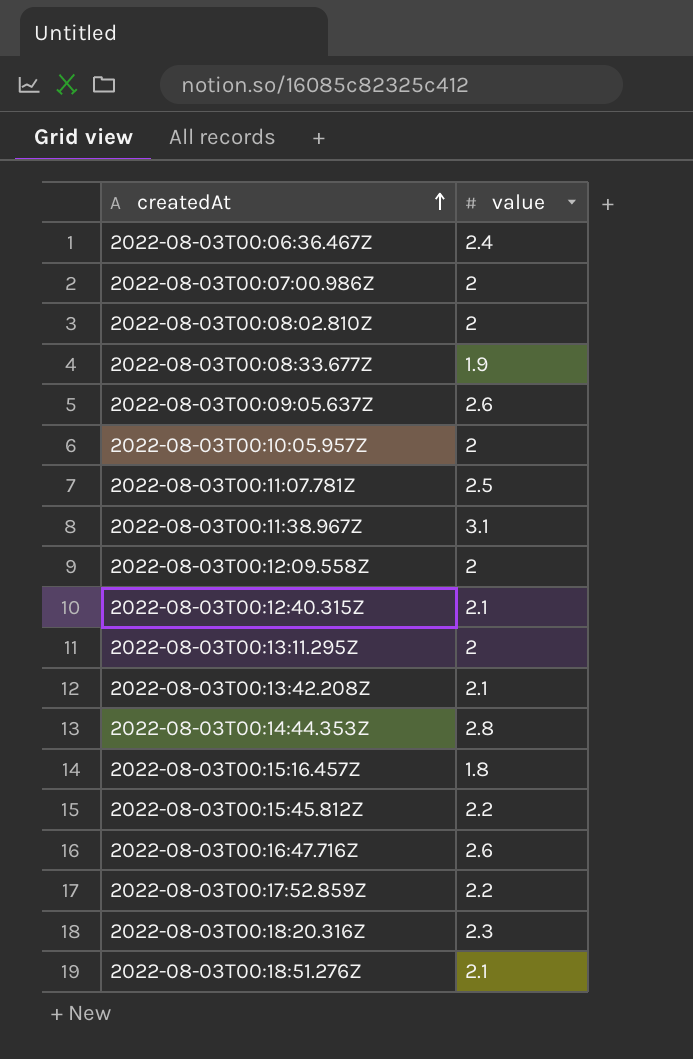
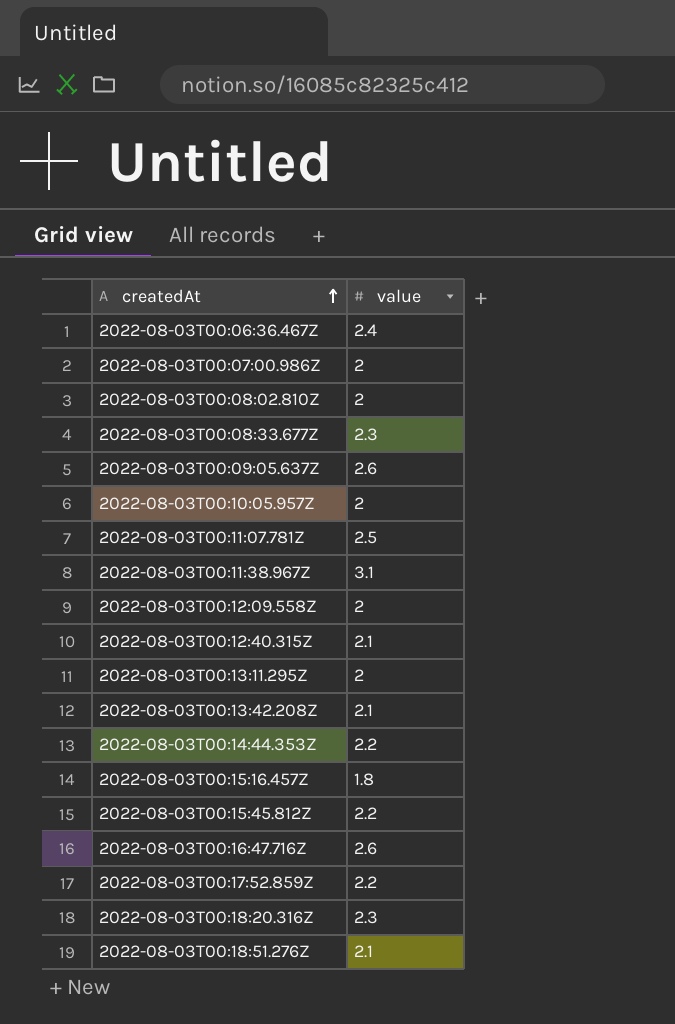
2022-08-03T00:08:33.677Z | value: 1.9 -> 2.3
2022-08-03T00:14:44.353Z | value: 2.8 -> 2.2

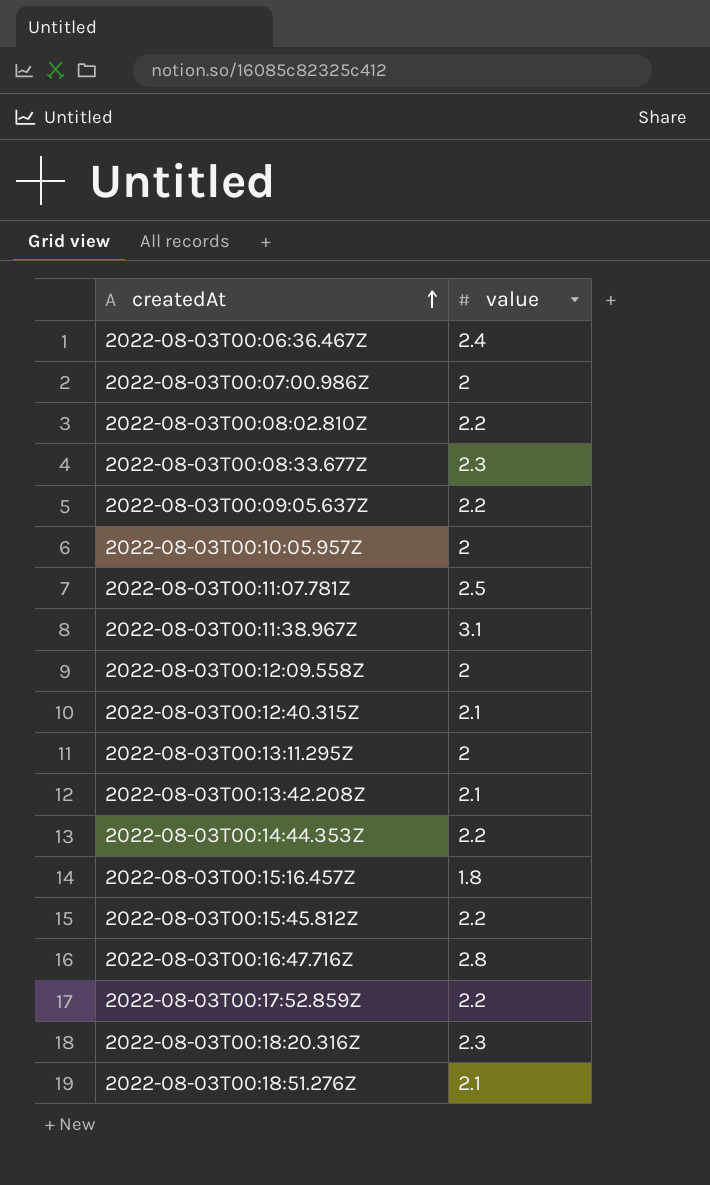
2022-08-03T00:08:02.810Z | value: 2 -> 2.2
2022-08-03T00:09:05.637Z | value: 2.6 -> 2.2
2022-08-03T00:16:47.716Z | value: 2.6 -> 2.8

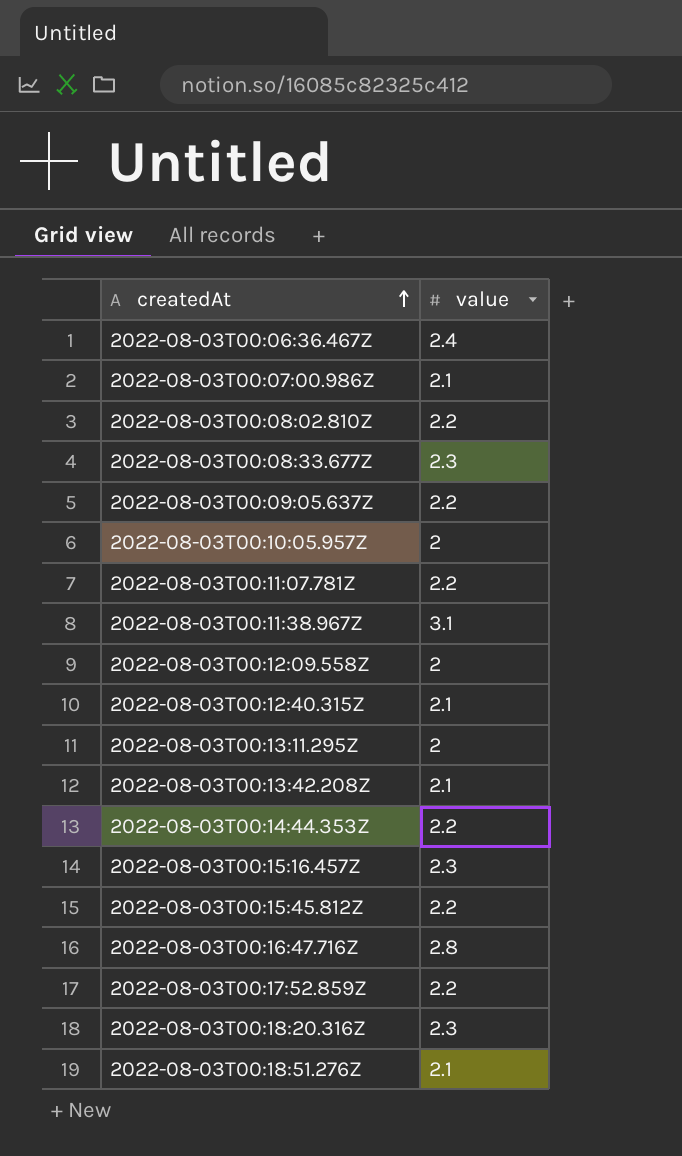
2022-08-03T00:07:00.986Z | value: 2 -> 2.1
2022-08-03T00:11:07.781Z | value: 2.5 -> 2.2
2022-08-03T00:15:16.457Z | value: 1.8 -> 2.3

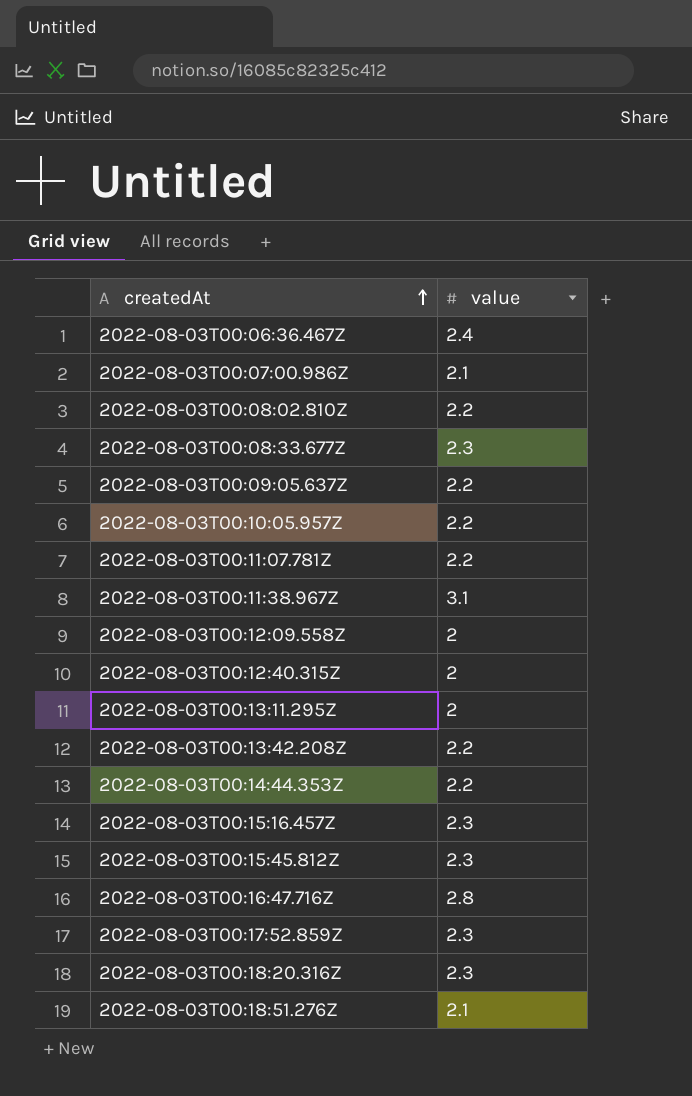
2022-08-03T00:10:05.957Z | value: 2 -> 2.2
2022-08-03T00:12:40.315Z | value: 2.1 -> 2
2022-08-03T00:13:42.208Z | value: 2.1 -> 2.2
2022-08-03T00:15:45.812Z | value: 2.2 -> 2.3
2022-08-03T00:17:52.859Z | value: 2.2 -> 2.3

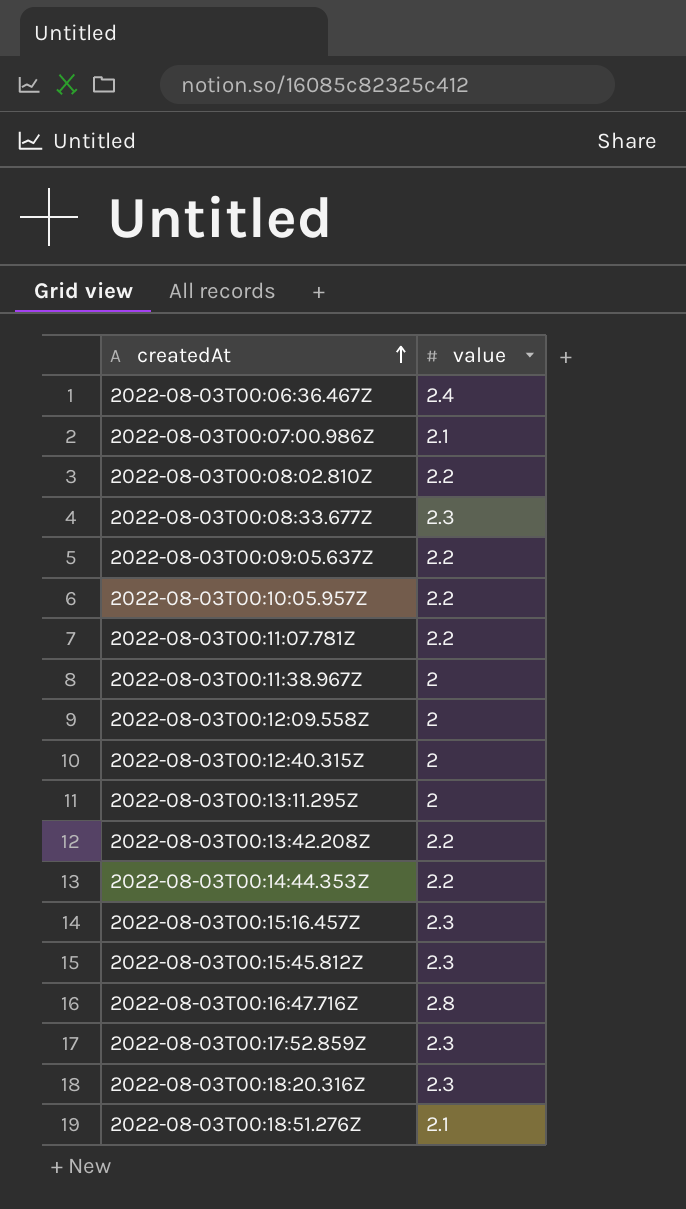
2022-08-03T00:11:38.967Z | value: 3.1 -> 2

